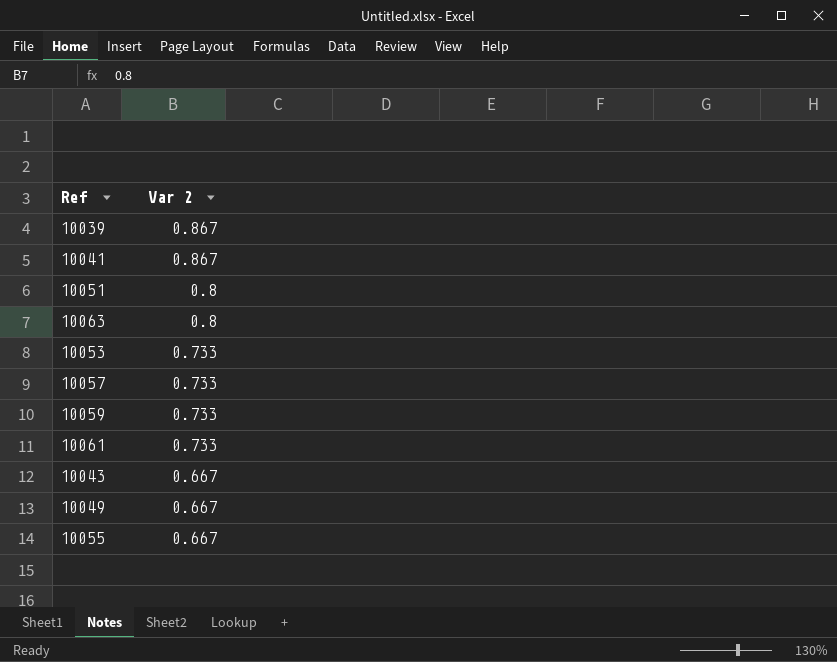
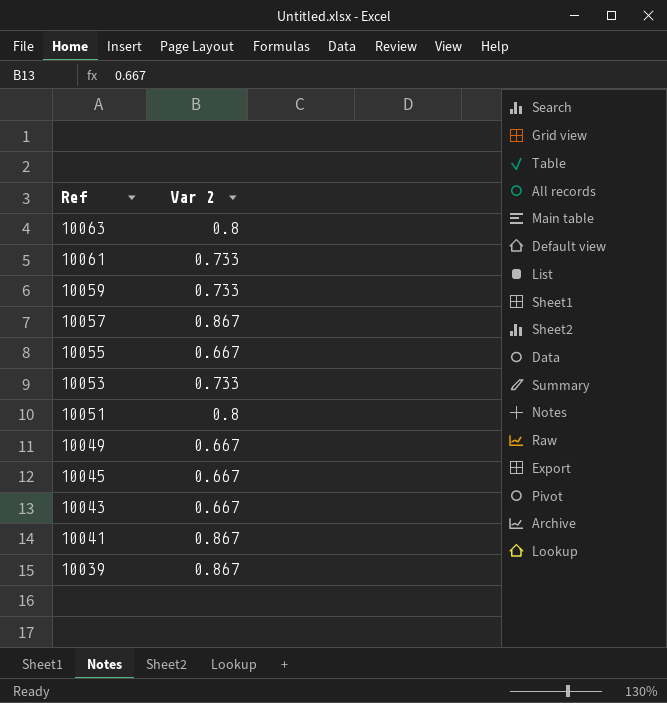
row order: Var 2 descending -> Ref descending
10057 | Var 2: 0.733 -> 0.867
row 10045: none -> 0.667

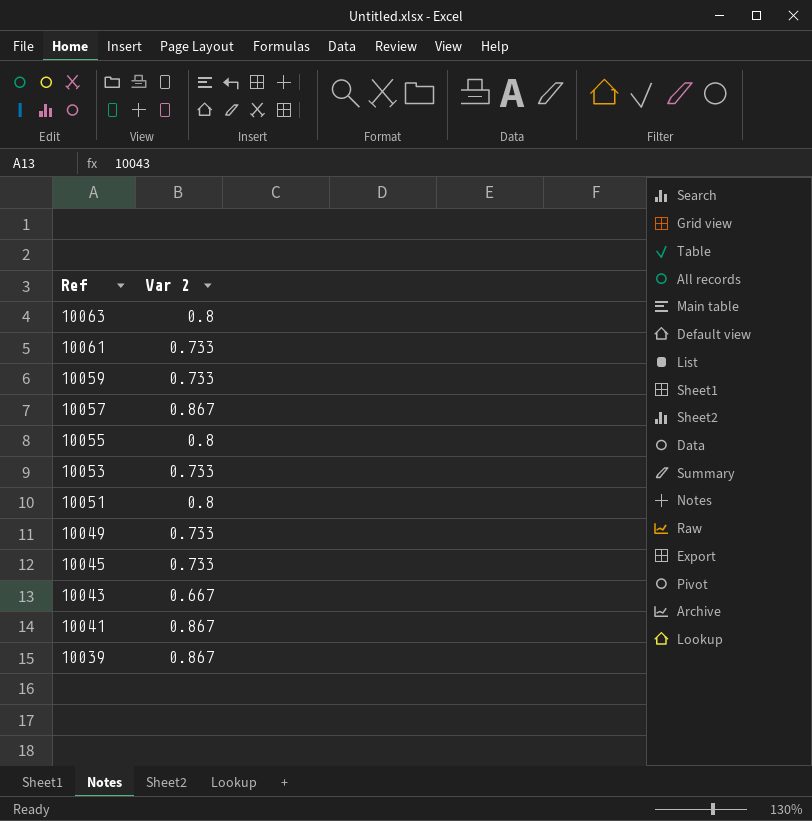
10055 | Var 2: 0.667 -> 0.8
10049 | Var 2: 0.667 -> 0.733
10045 | Var 2: 0.667 -> 0.733

